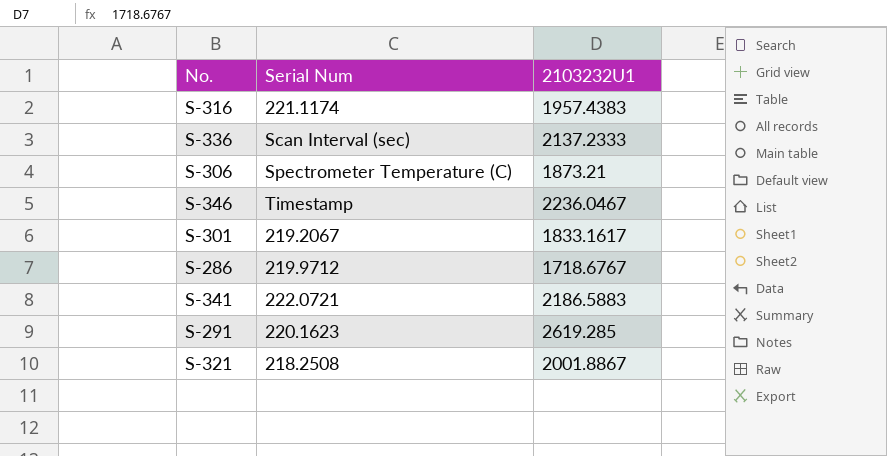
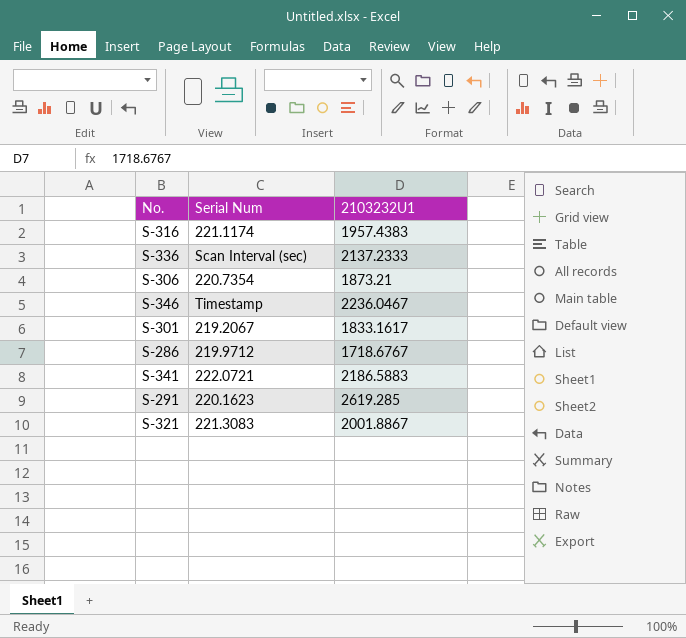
S-306 | Serial Num: Spectrometer Temperature (C) -> 220.7354
S-321 | Serial Num: 218.2508 -> 221.3083

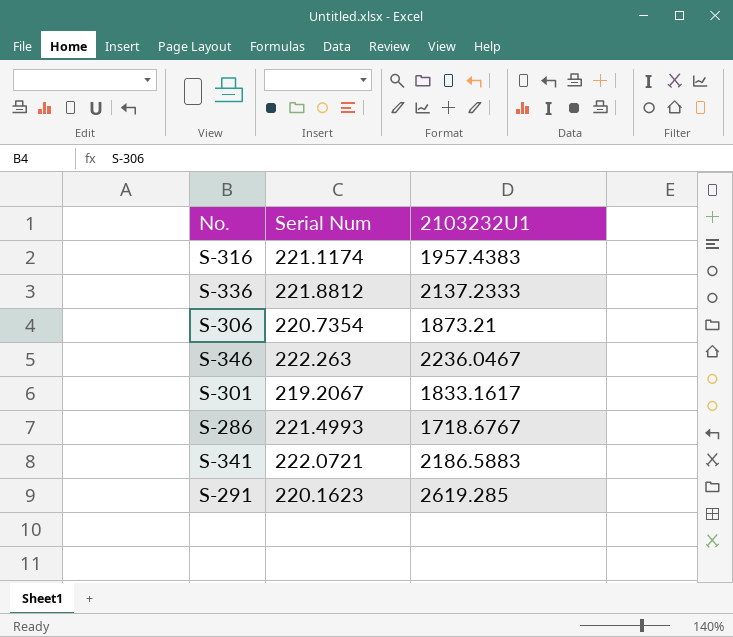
row S-321: 221.3083 | 2001.8867 -> none
S-336 | Serial Num: Scan Interval (sec) -> 221.8812
S-346 | Serial Num: Timestamp -> 222.263
S-286 | Serial Num: 219.9712 -> 221.4993

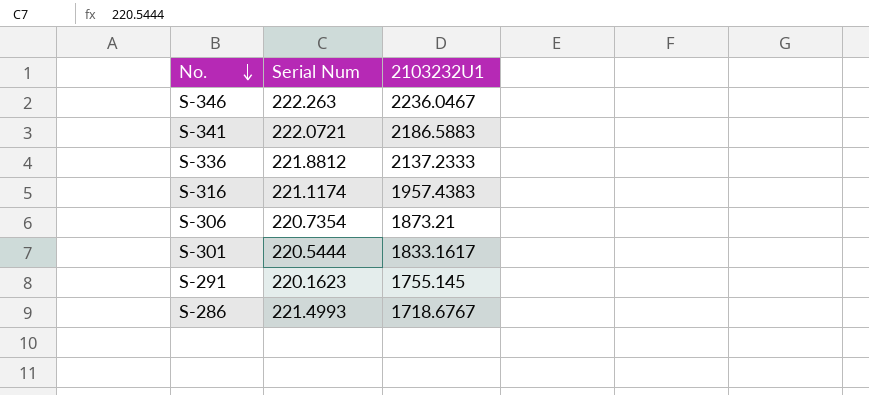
row order: none -> No. descending
S-301 | Serial Num: 219.2067 -> 220.5444
S-291 | 2103232U1: 2619.285 -> 1755.145

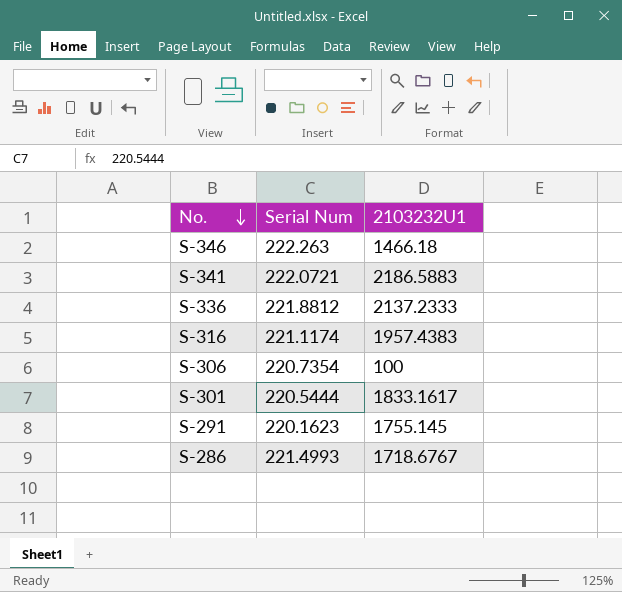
S-346 | 2103232U1: 2236.0467 -> 1466.18
S-306 | 2103232U1: 1873.21 -> 100

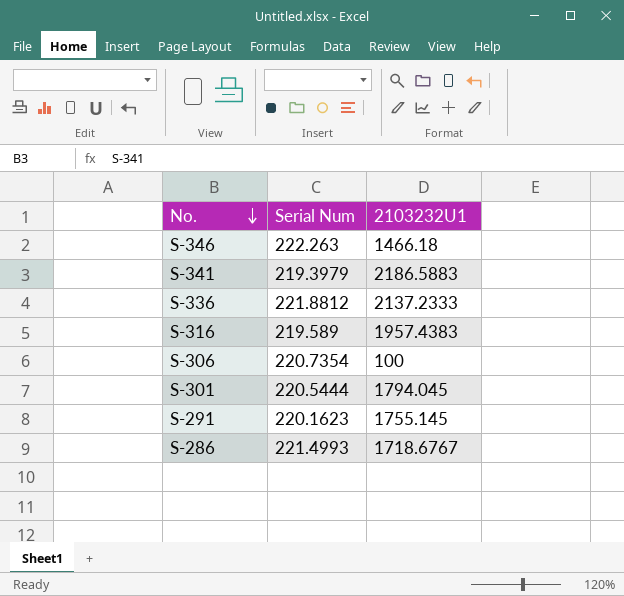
S-341 | Serial Num: 222.0721 -> 219.3979
S-316 | Serial Num: 221.1174 -> 219.589
S-301 | 2103232U1: 1833.1617 -> 1794.045

